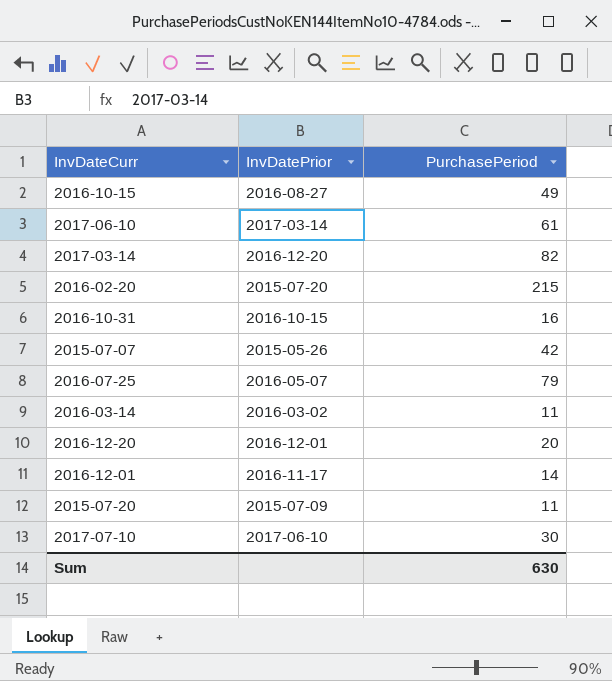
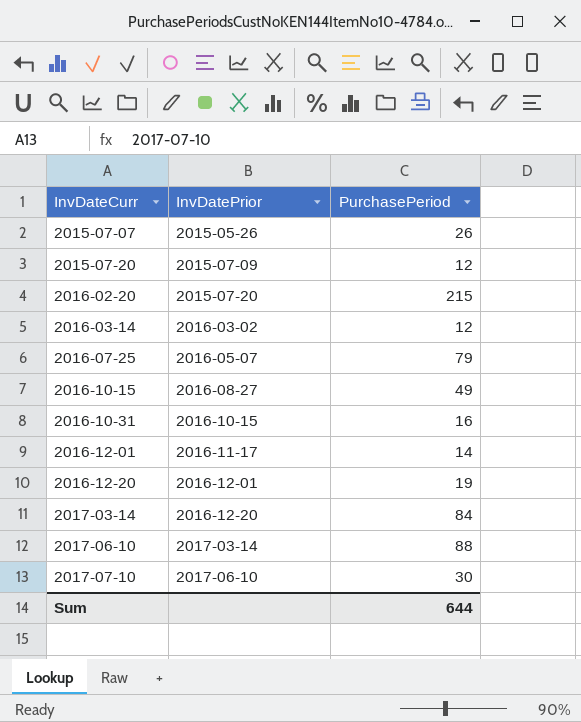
row order: none -> InvDateCurr ascending
2015-07-07 | PurchasePeriod: 42 -> 26
2015-07-20 | PurchasePeriod: 11 -> 12
2016-03-14 | PurchasePeriod: 11 -> 12
2016-12-20 | PurchasePeriod: 20 -> 19
2017-03-14 | PurchasePeriod: 82 -> 84
2017-06-10 | PurchasePeriod: 61 -> 88
Sum | PurchasePeriod: 630 -> 644

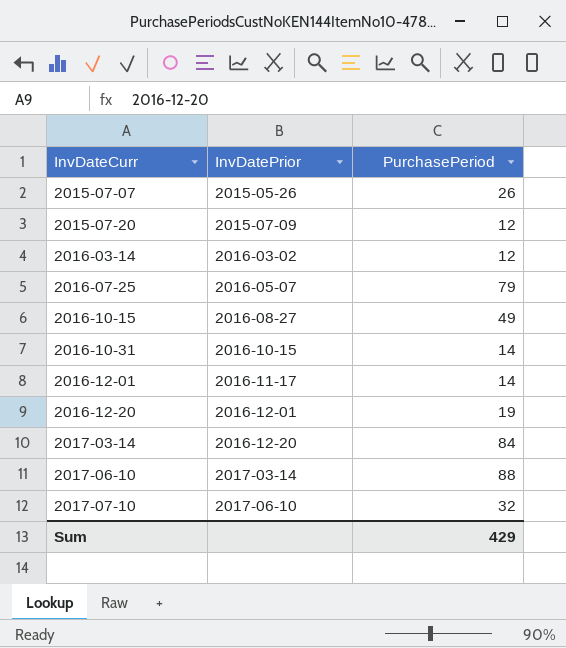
row 2016-02-20: 2015-07-20 | 215 -> none
2016-10-31 | PurchasePeriod: 16 -> 14
2017-07-10 | PurchasePeriod: 30 -> 32
Sum | PurchasePeriod: 644 -> 429

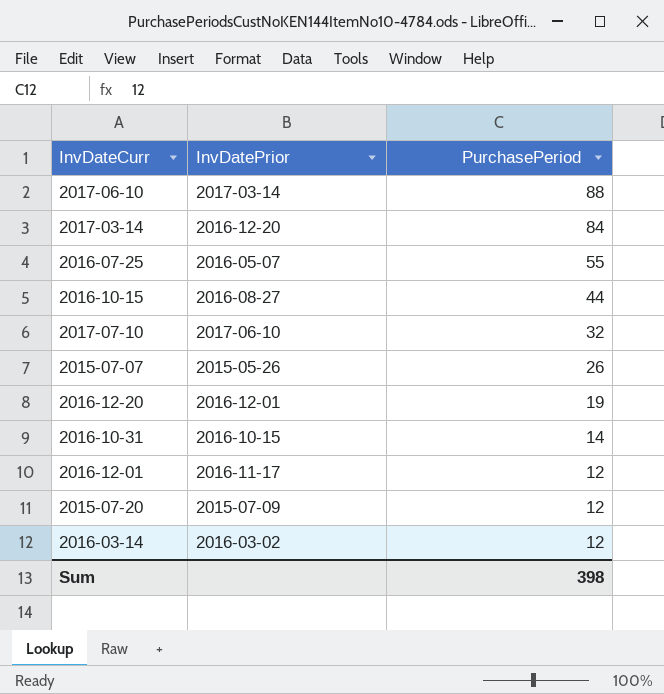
row order: InvDateCurr ascending -> PurchasePeriod descending
2016-07-25 | PurchasePeriod: 79 -> 55
2016-10-15 | PurchasePeriod: 49 -> 44
2016-12-01 | PurchasePeriod: 14 -> 12
Sum | PurchasePeriod: 429 -> 398

